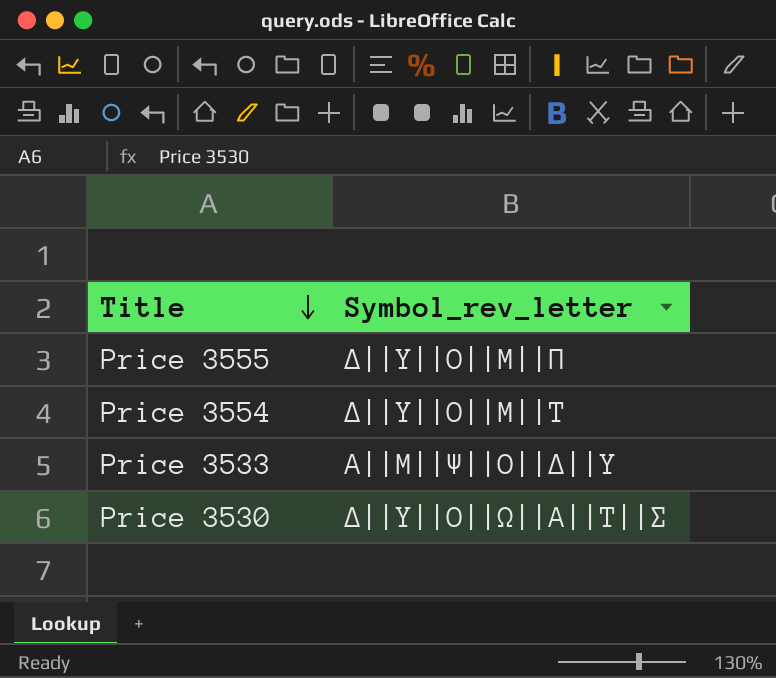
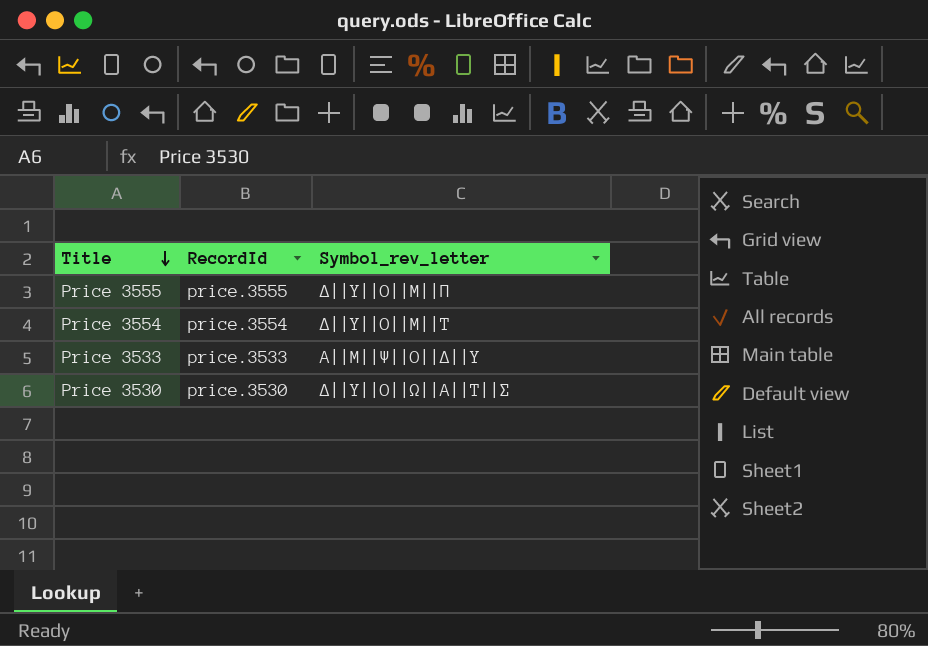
column RecordId | position: none -> 2

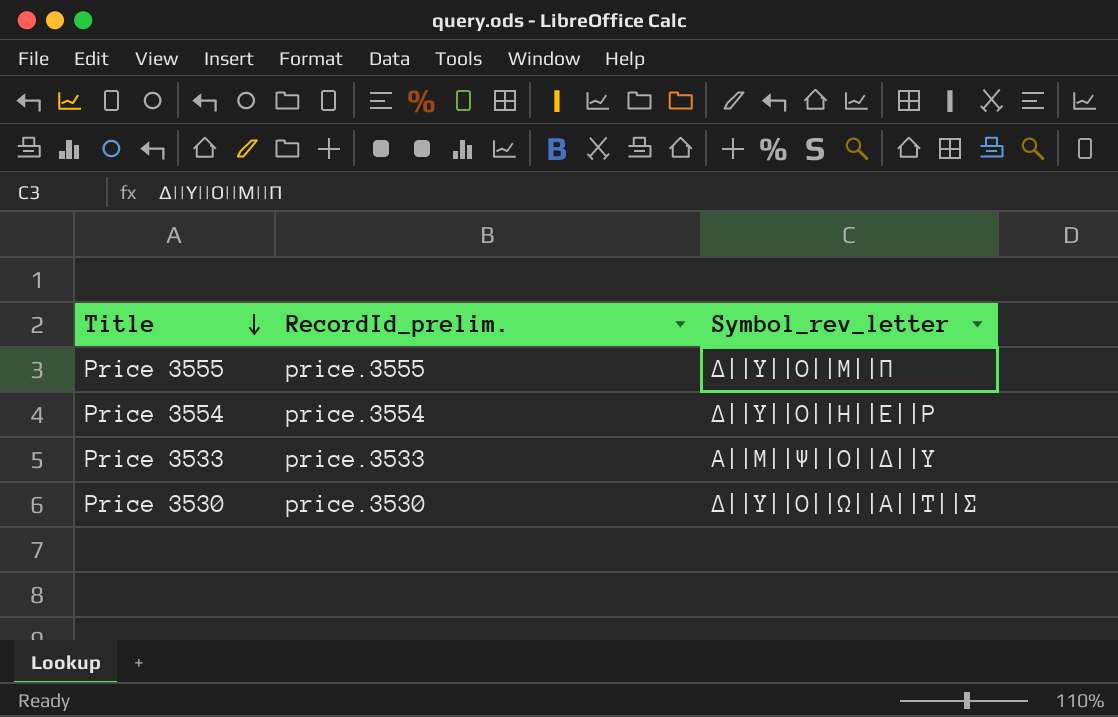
column name: RecordId -> RecordId_prelim.
Price 3554 | Symbol_rev_letter: Δ||Υ||Ο||Μ||Τ -> Δ||Υ||Ο||Η||Ε||Ρ

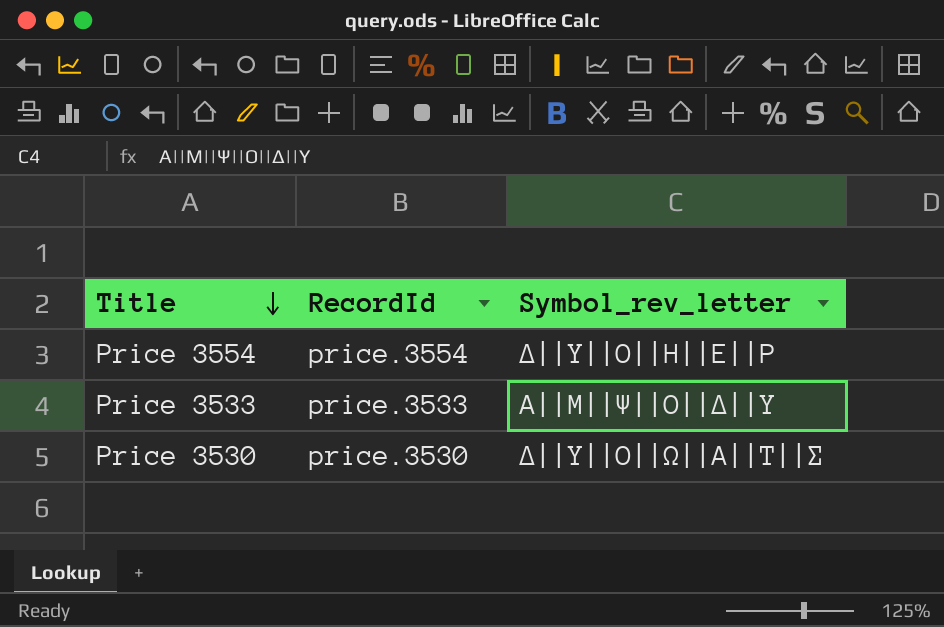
column name: RecordId_prelim. -> RecordId
row Price 3555: price.3555 | Δ||Υ||Ο||Μ||Π -> none

